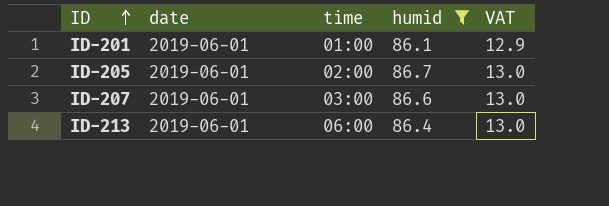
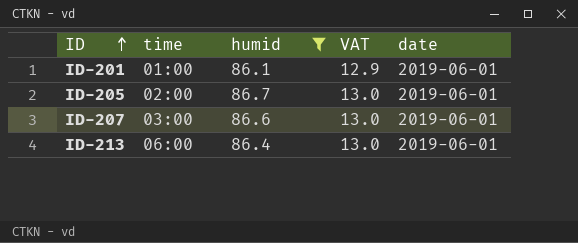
column date | position: 2 -> 5

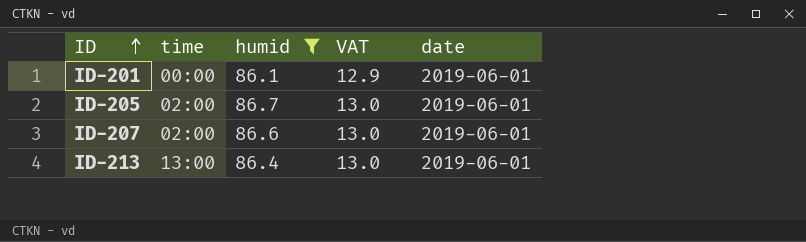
ID-201 | time: 01:00 -> 00:00
ID-207 | time: 03:00 -> 02:00
ID-213 | time: 06:00 -> 13:00

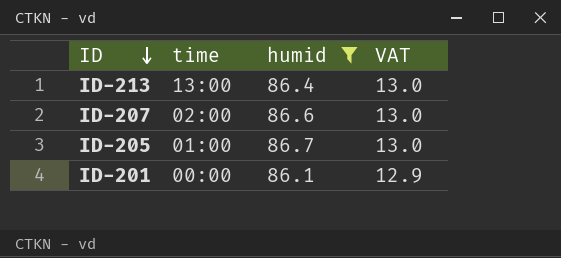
row order: ID ascending -> ID descending
column date | position: 5 -> none
ID-205 | time: 02:00 -> 01:00

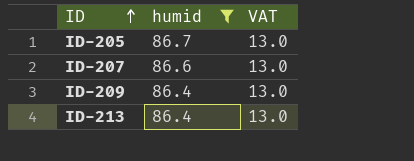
row order: ID descending -> ID ascending
column time | position: 2 -> none
row ID-201: 00:00 | 86.1 | 12.9 -> none
row ID-209: none -> 86.4 | 13.0

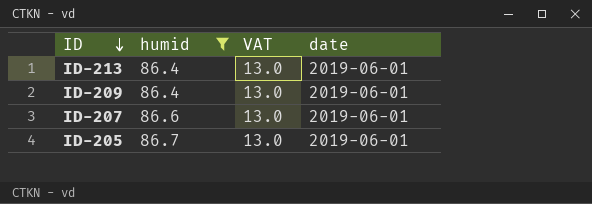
row order: ID ascending -> ID descending
column date | position: none -> 4

